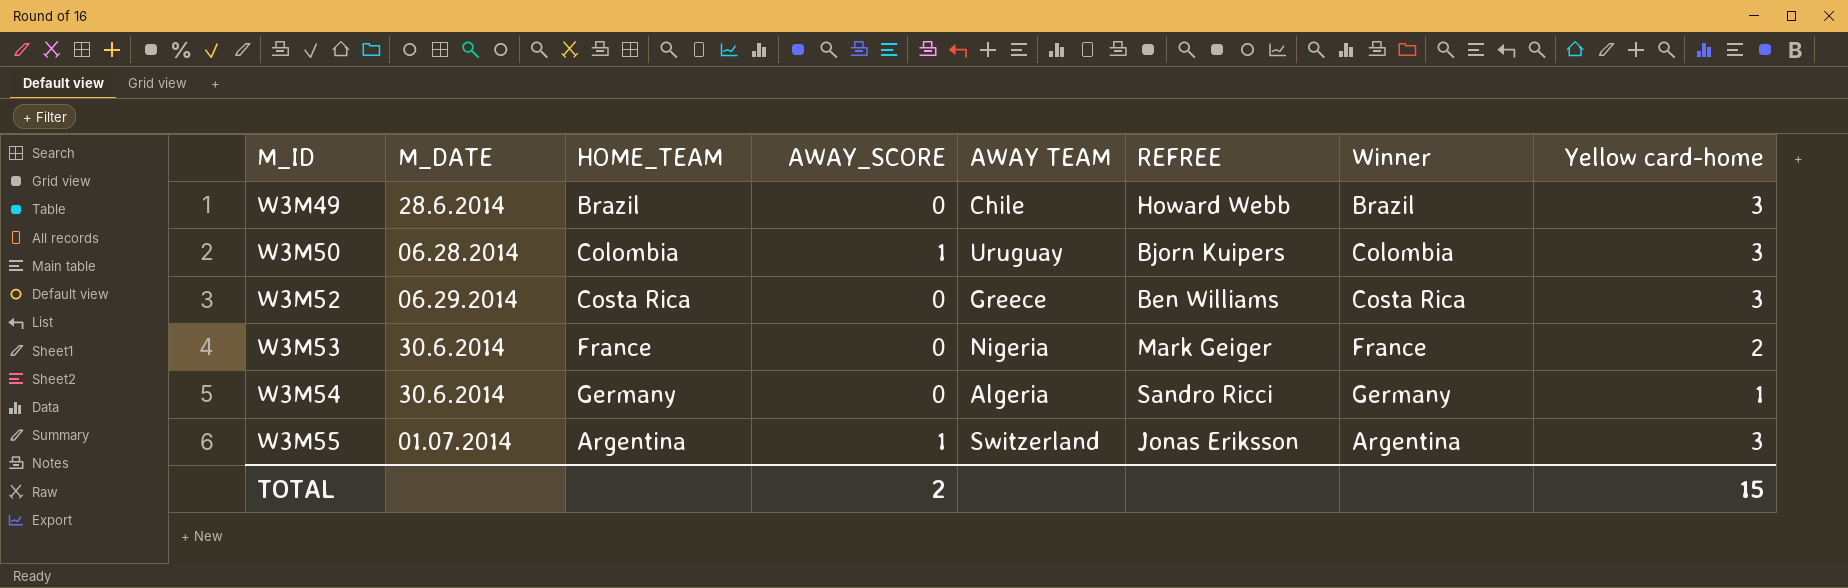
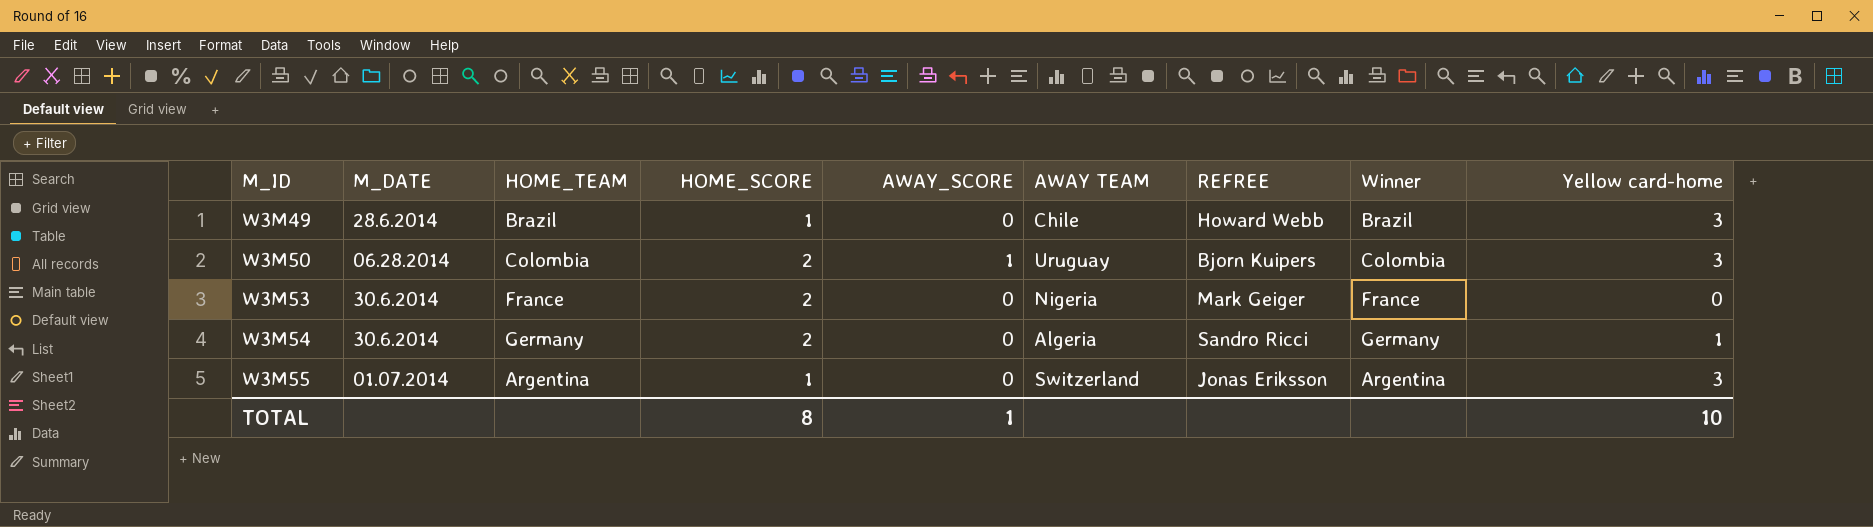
column HOME_SCORE | position: none -> 4
row W3M52: 06.29.2014 | Costa Rica | 0 | Greece | Ben Williams | Costa Rica | 3 -> none
W3M53 | Yellow card-home: 2 -> 0
W3M55 | AWAY_SCORE: 1 -> 0
TOTAL | AWAY_SCORE: 2 -> 1
TOTAL | Yellow card-home: 15 -> 10

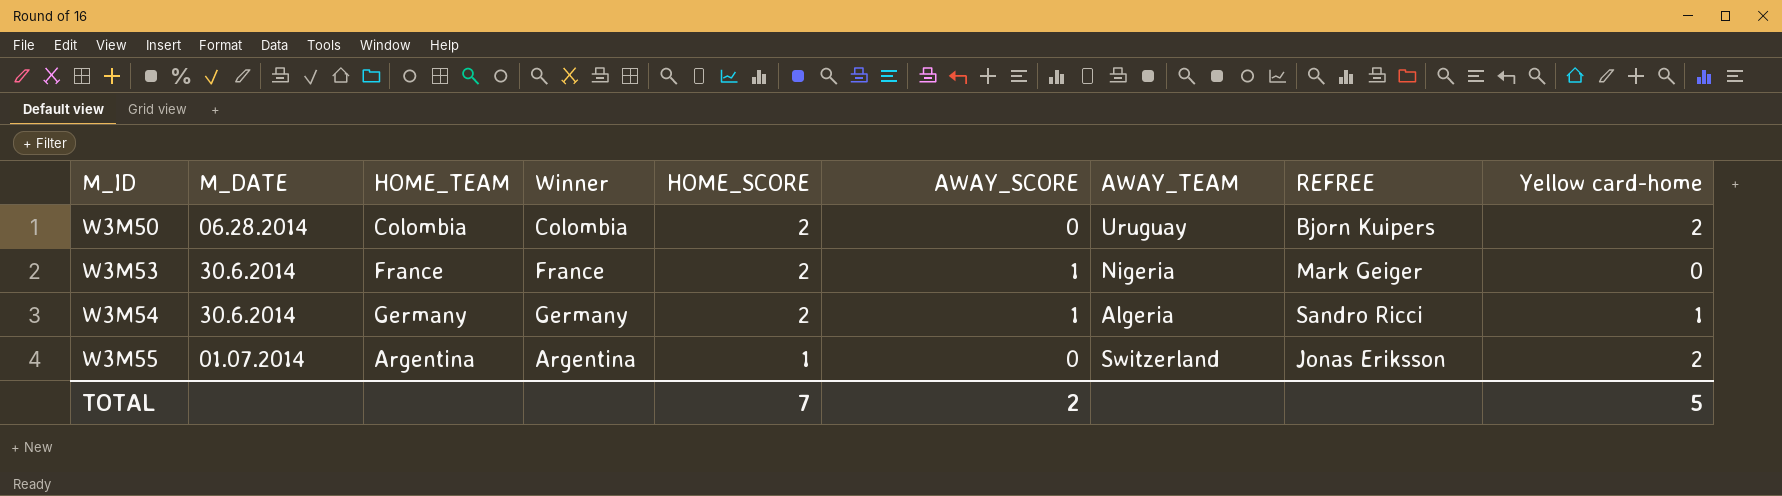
column Winner | position: 8 -> 4
column name: AWAY TEAM -> AWAY_TEAM
row W3M49: 28.6.2014 | Brazil | 1 | 0 | Chile | Howard Webb | Brazil | 3 -> none
W3M50 | AWAY_SCORE: 1 -> 0
W3M50 | Yellow card-home: 3 -> 2
W3M53 | AWAY_SCORE: 0 -> 1
W3M54 | AWAY_SCORE: 0 -> 1
W3M55 | Yellow card-home: 3 -> 2
TOTAL | HOME_SCORE: 8 -> 7
TOTAL | AWAY_SCORE: 1 -> 2
TOTAL | Yellow card-home: 10 -> 5

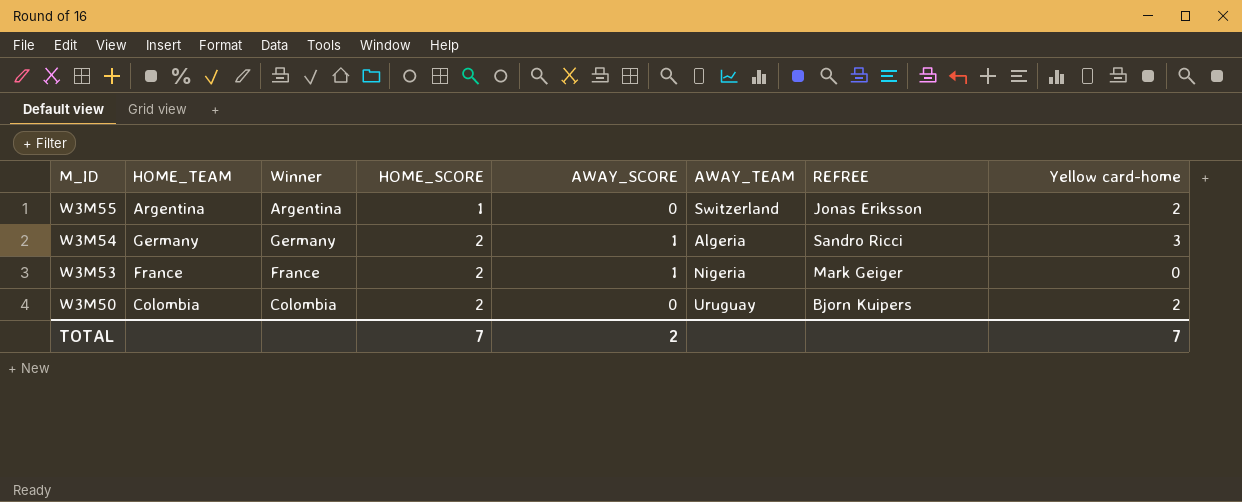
row order: M_ID ascending -> M_ID descending
column M_DATE | position: 2 -> none
W3M54 | Yellow card-home: 1 -> 3
TOTAL | Yellow card-home: 5 -> 7

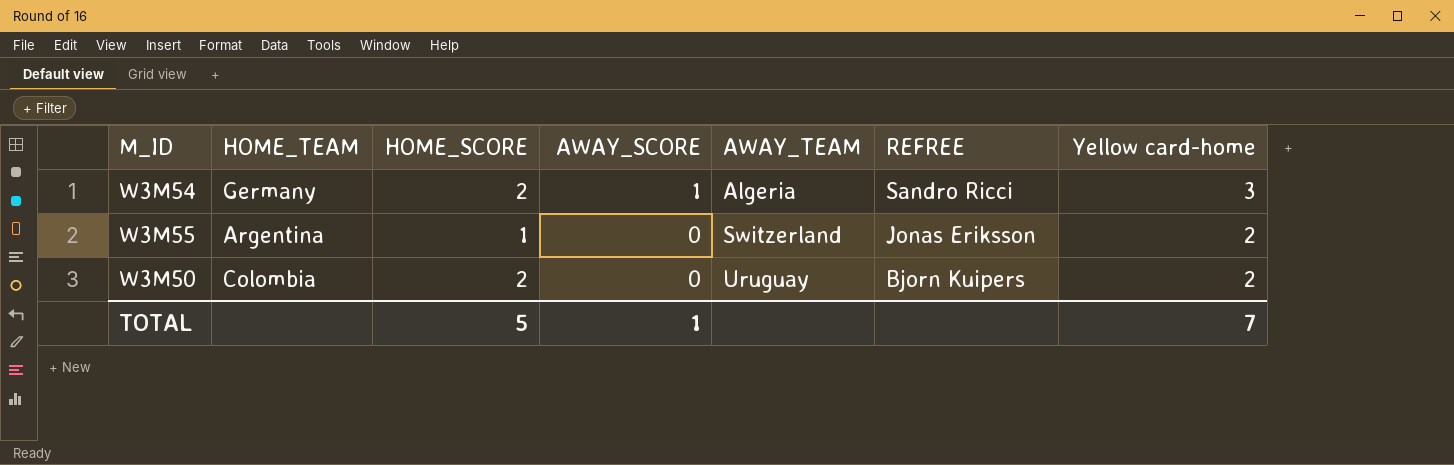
row order: M_ID descending -> AWAY_SCORE descending
column Winner | position: 3 -> none
row W3M53: France | France | 2 | 1 | Nigeria | Mark Geiger | 0 -> none
TOTAL | HOME_SCORE: 7 -> 5
TOTAL | AWAY_SCORE: 2 -> 1

